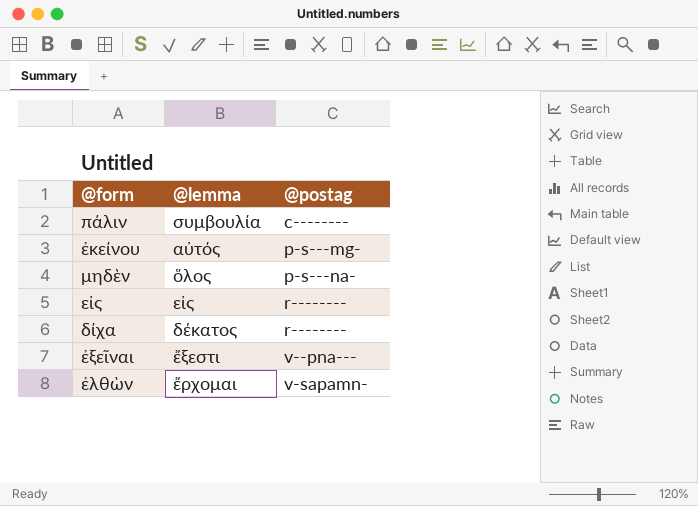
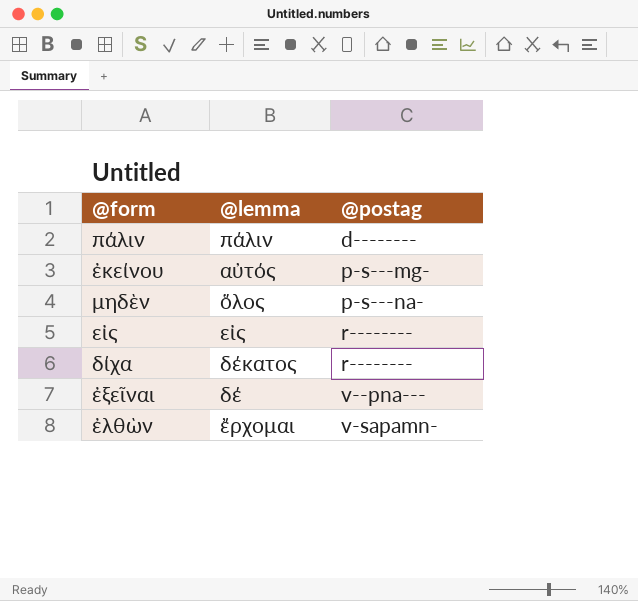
πάλιν | @lemma: συμβουλία -> πάλιν
πάλιν | @postag: c-------- -> d--------
ἐξεῖναι | @lemma: ἔξεστι -> δέ

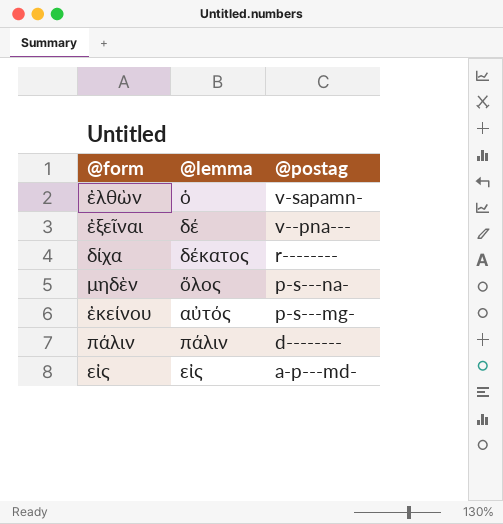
row order: @postag ascending -> @postag descending
ἐλθὼν | @lemma: ἔρχομαι -> ὁ
εἰς | @postag: r-------- -> a-p---md-

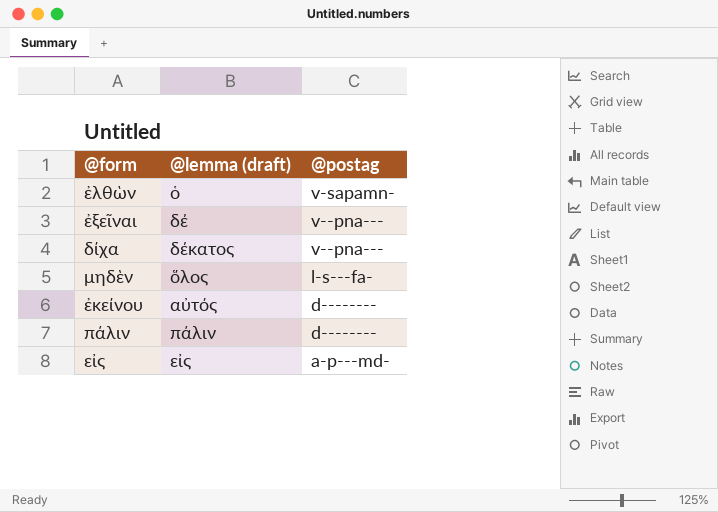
column name: @lemma -> @lemma (draft)
δίχα | @postag: r-------- -> v--pna---
μηδὲν | @postag: p-s---na- -> l-s---fa-
ἐκείνου | @postag: p-s---mg- -> d--------

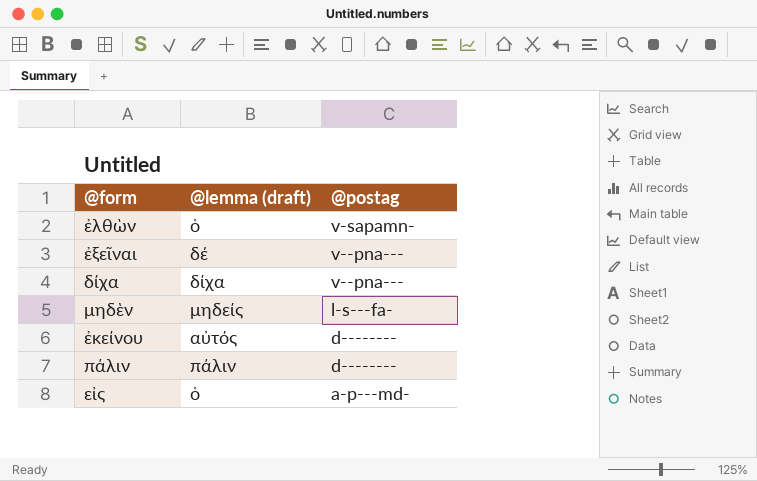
δίχα | @lemma (draft): δέκατος -> δίχα
μηδὲν | @lemma (draft): ὅλος -> μηδείς
εἰς | @lemma (draft): εἰς -> ὁ

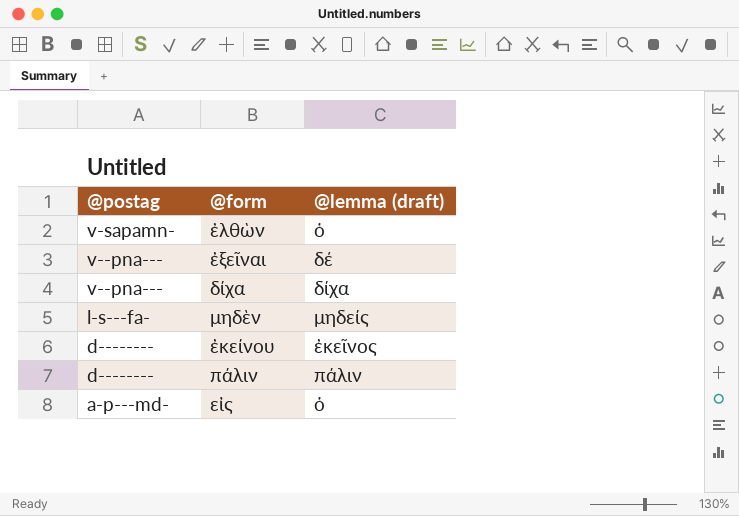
column @postag | position: 3 -> 1
ἐκείνου | @lemma (draft): αὐτός -> ἐκεῖνος

